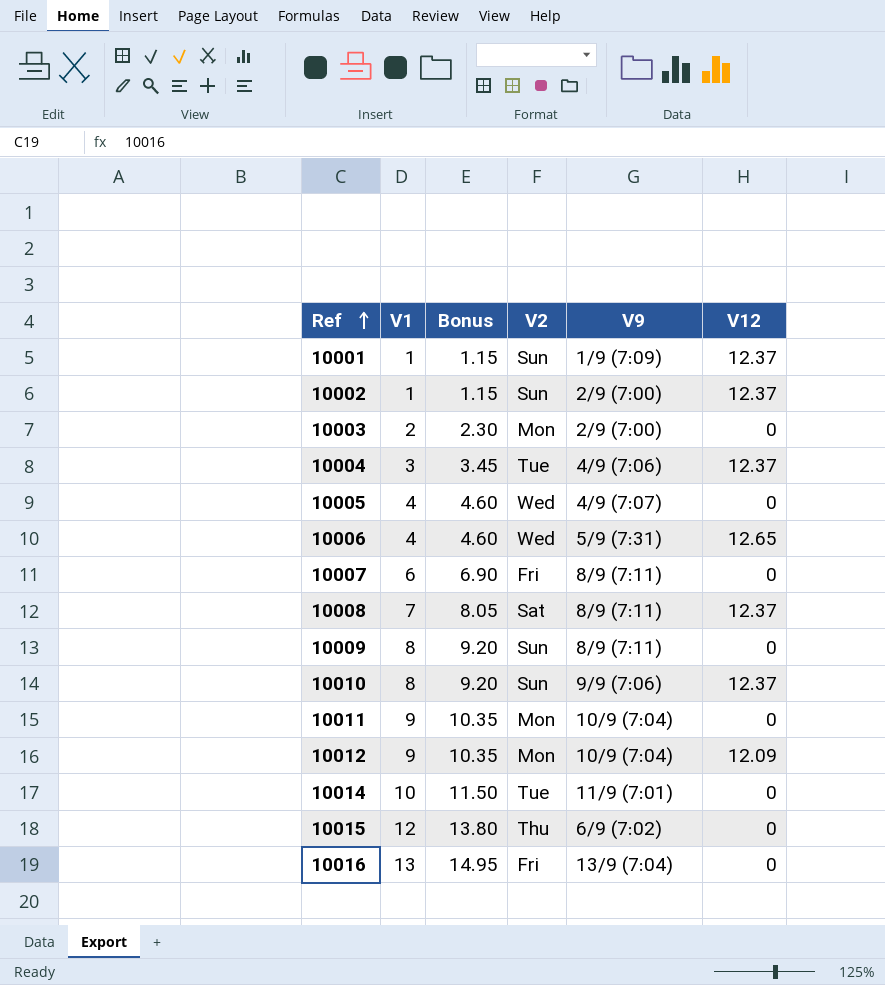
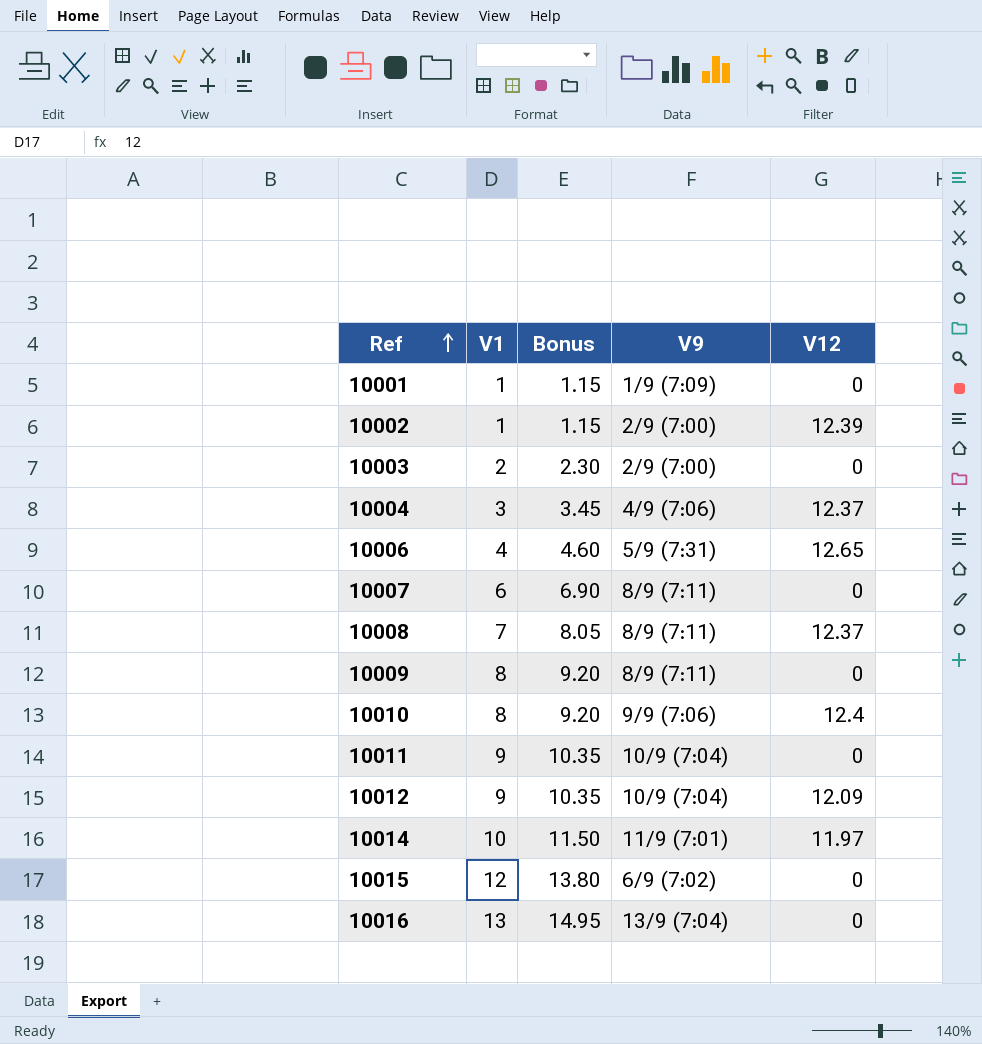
column V2 | position: 4 -> none
row 10005: 4 | 4.60 | Wed | 4/9 (7:07) | 0 -> none
10001 | V12: 12.37 -> 0
10002 | V12: 12.37 -> 12.39
10010 | V12: 12.37 -> 12.4
10014 | V12: 0 -> 11.97

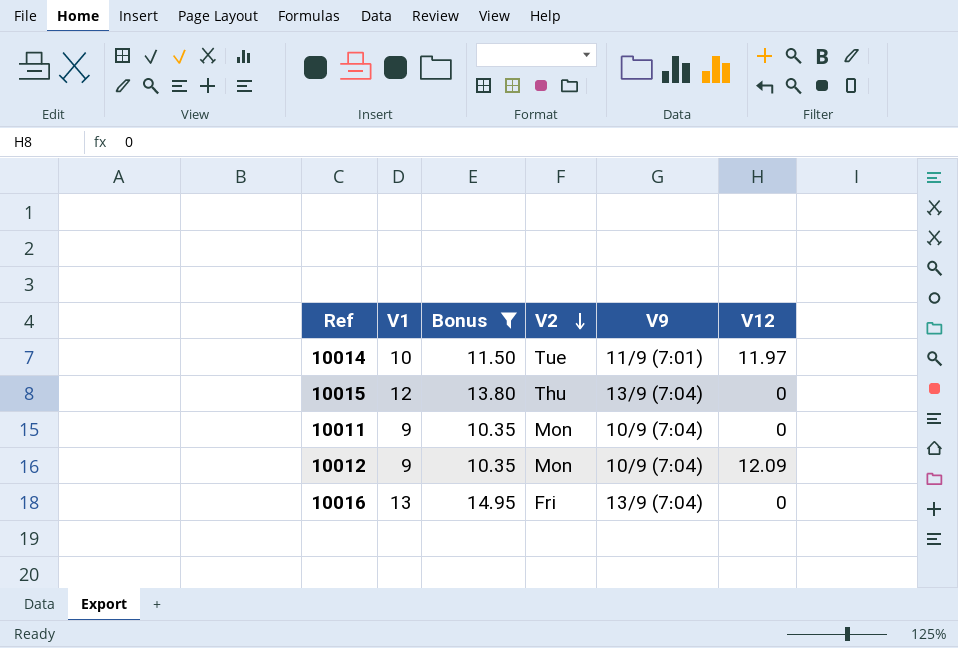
filter: none -> Bonus >= 10.35
row order: Ref ascending -> V2 descending
column V2 | position: none -> 4
10015 | V9: 6/9 (7:02) -> 13/9 (7:04)

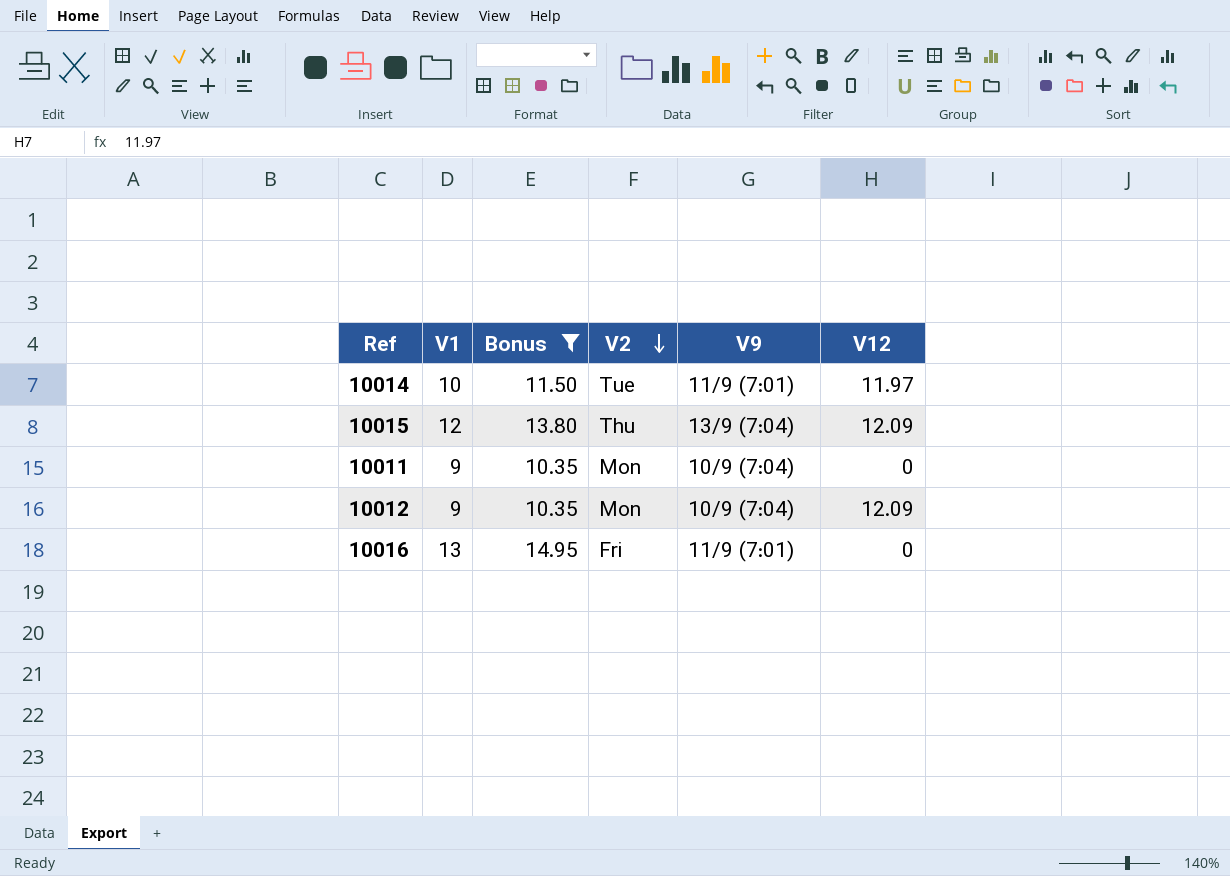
10015 | V12: 0 -> 12.09
10016 | V9: 13/9 (7:04) -> 11/9 (7:01)

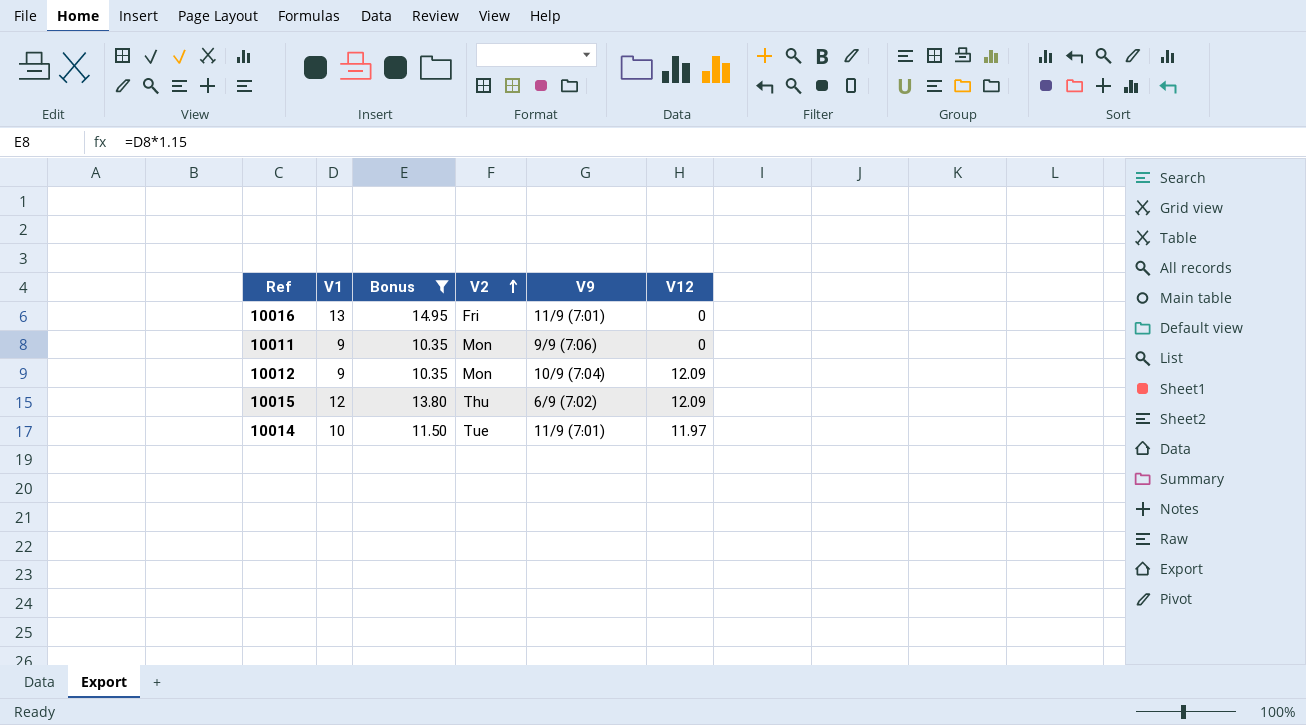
row order: V2 descending -> V2 ascending
10011 | V9: 10/9 (7:04) -> 9/9 (7:06)
10015 | V9: 13/9 (7:04) -> 6/9 (7:02)

